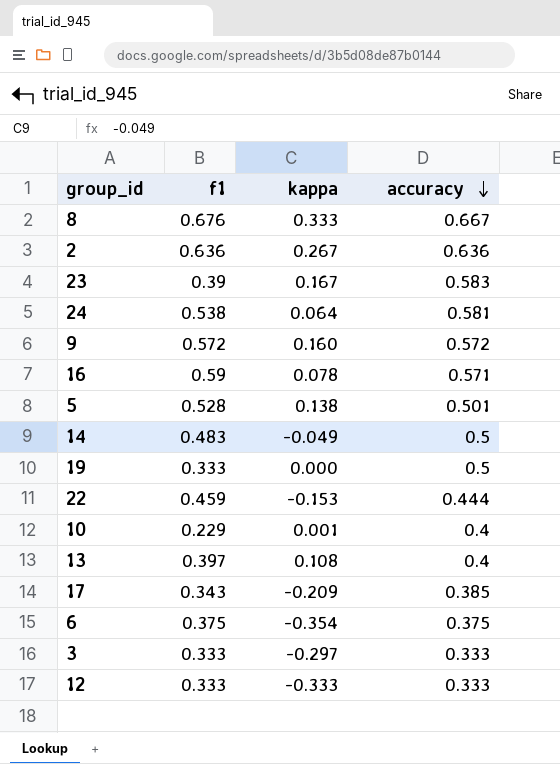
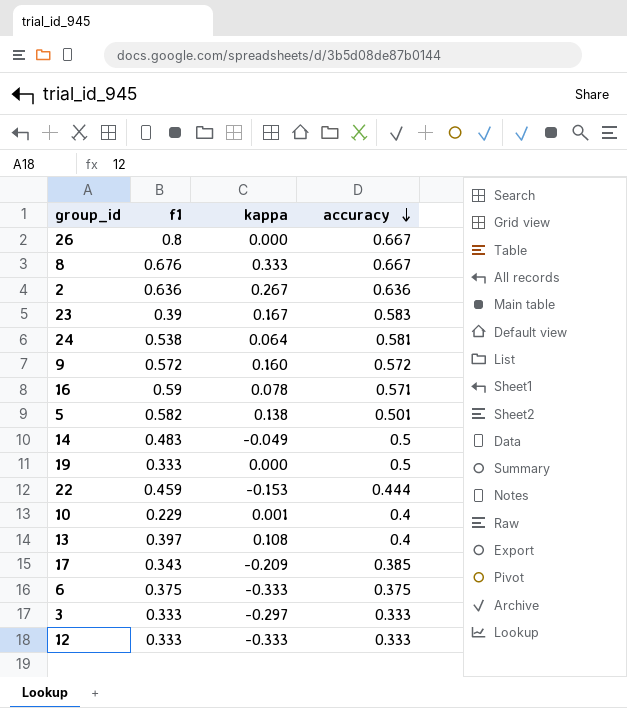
row 26: none -> 0.8 | 0.000 | 0.667
5 | f1: 0.528 -> 0.582
6 | kappa: -0.354 -> -0.333

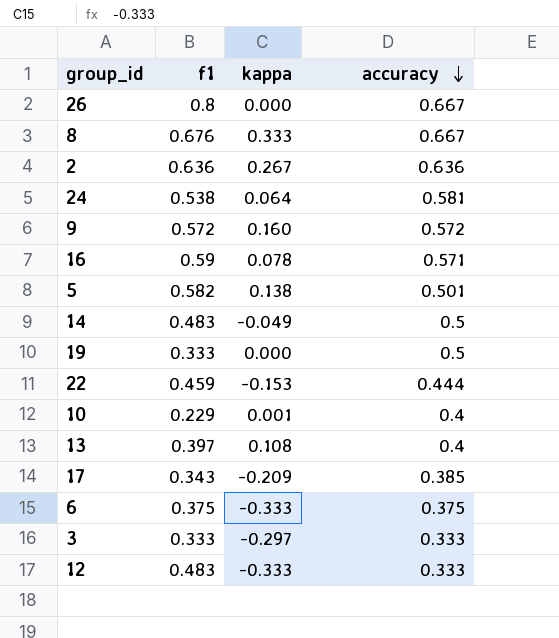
row 23: 0.39 | 0.167 | 0.583 -> none
12 | f1: 0.333 -> 0.483

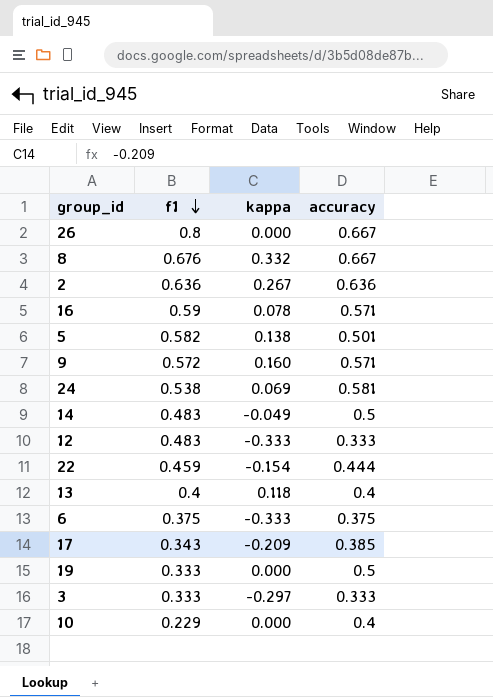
row order: accuracy descending -> f1 descending
8 | kappa: 0.333 -> 0.332
9 | accuracy: 0.572 -> 0.571
24 | kappa: 0.064 -> 0.069
22 | kappa: -0.153 -> -0.154
13 | f1: 0.397 -> 0.4
13 | kappa: 0.108 -> 0.118
10 | kappa: 0.001 -> 0.000

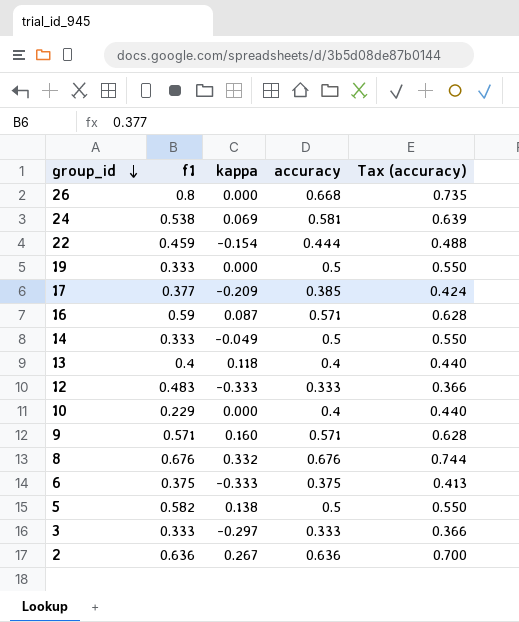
row order: f1 descending -> group_id descending
column Tax (accuracy) | formula: none -> [accuracy] * 1.1
26 | accuracy: 0.667 -> 0.668
17 | f1: 0.343 -> 0.377
16 | kappa: 0.078 -> 0.087
14 | f1: 0.483 -> 0.333
9 | f1: 0.572 -> 0.571
8 | accuracy: 0.667 -> 0.676
5 | accuracy: 0.501 -> 0.5

